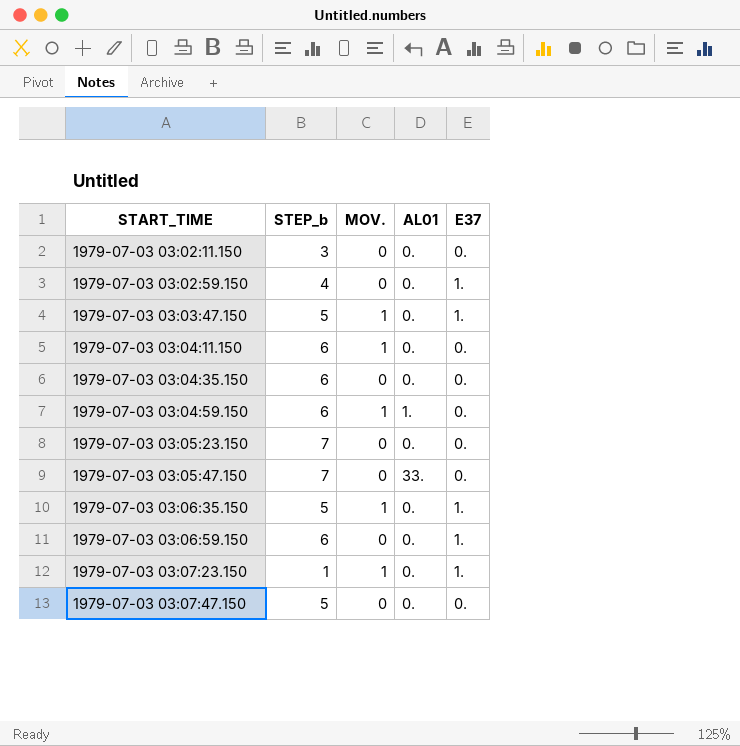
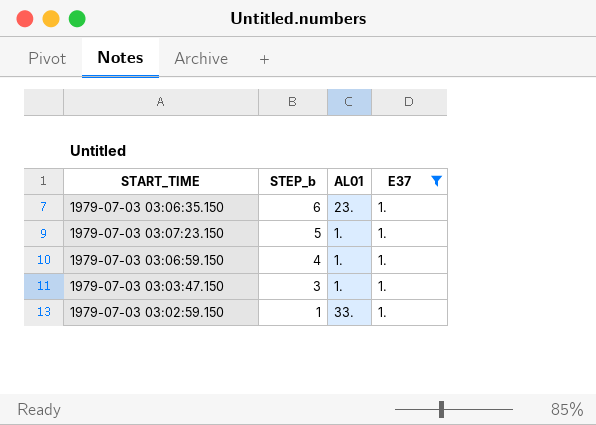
filter: none -> E37 = 1.
row order: START_TIME ascending -> STEP_b descending
column MOV. | position: 3 -> none
1979-07-03 03:06:35.150 | STEP_b: 5 -> 6
1979-07-03 03:06:35.150 | AL01: 0. -> 23.
1979-07-03 03:07:23.150 | STEP_b: 1 -> 5
1979-07-03 03:07:23.150 | AL01: 0. -> 1.
1979-07-03 03:06:59.150 | STEP_b: 6 -> 4
1979-07-03 03:06:59.150 | AL01: 0. -> 1.
1979-07-03 03:03:47.150 | STEP_b: 5 -> 3
1979-07-03 03:03:47.150 | AL01: 0. -> 1.
1979-07-03 03:02:59.150 | STEP_b: 4 -> 1
1979-07-03 03:02:59.150 | AL01: 0. -> 33.

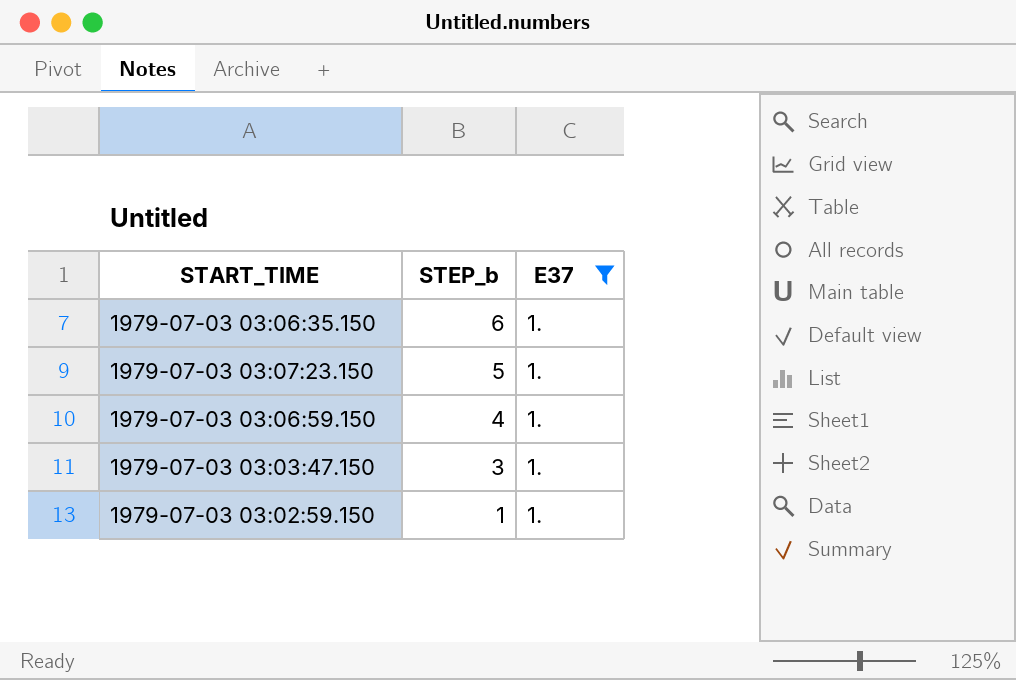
column AL01 | position: 3 -> none

